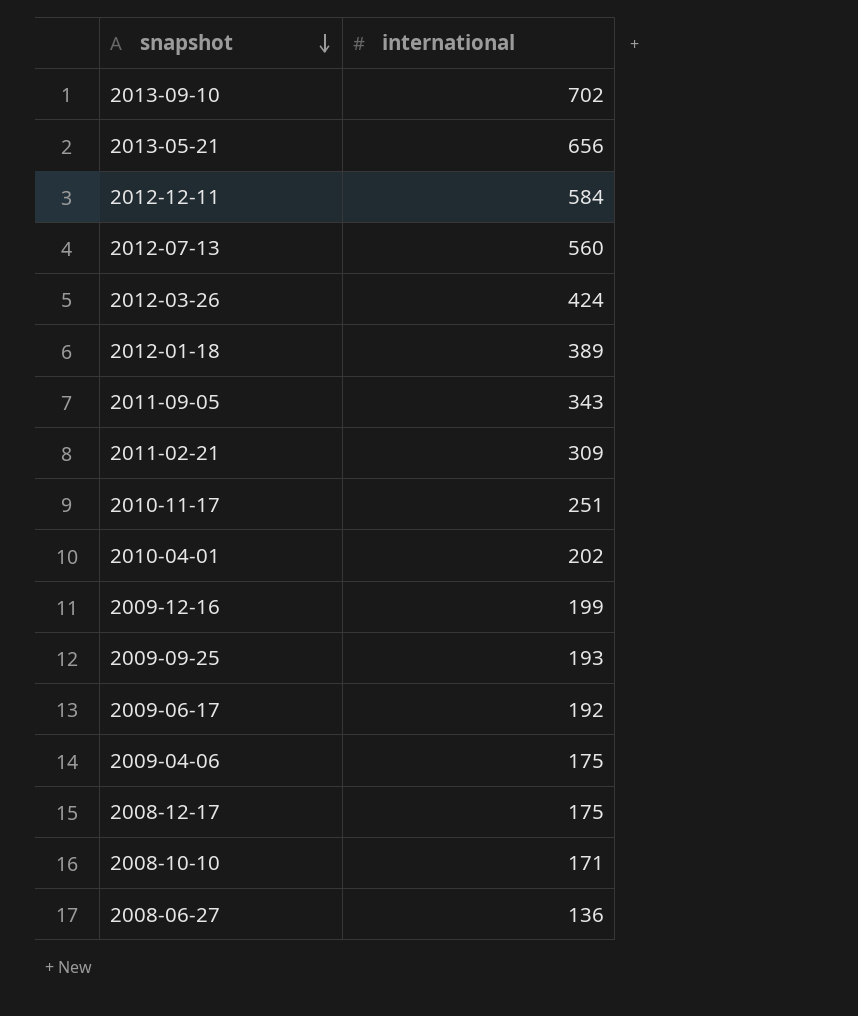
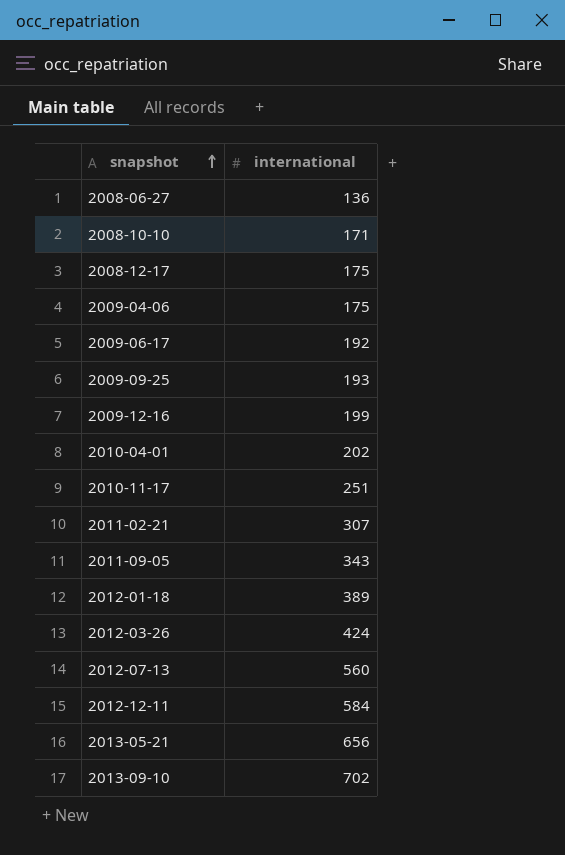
row order: snapshot descending -> snapshot ascending
2011-02-21 | international: 309 -> 307

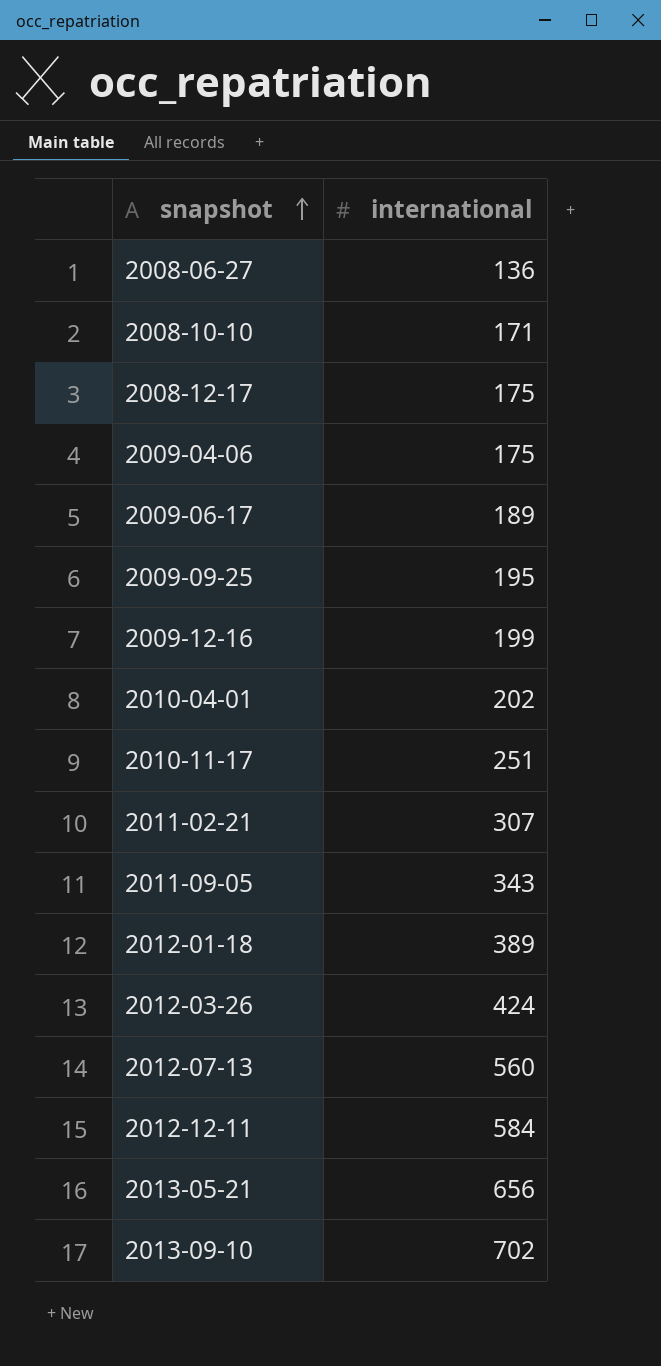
2009-06-17 | international: 192 -> 189
2009-09-25 | international: 193 -> 195

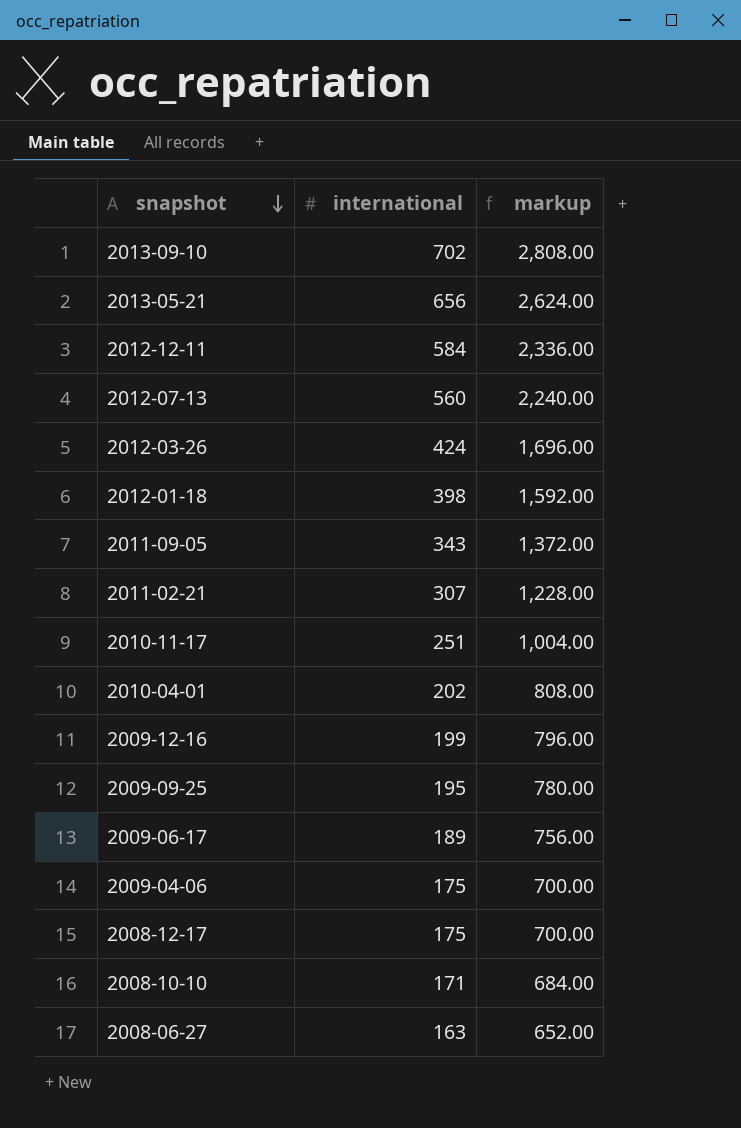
row order: snapshot ascending -> snapshot descending
column markup | formula: none -> [international] * 4
2012-01-18 | international: 389 -> 398
2008-06-27 | international: 136 -> 163

